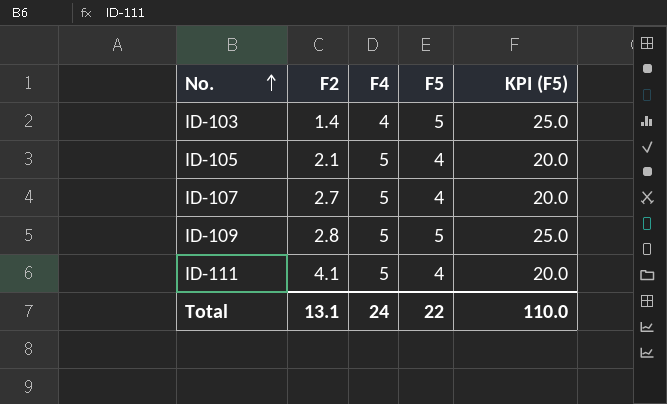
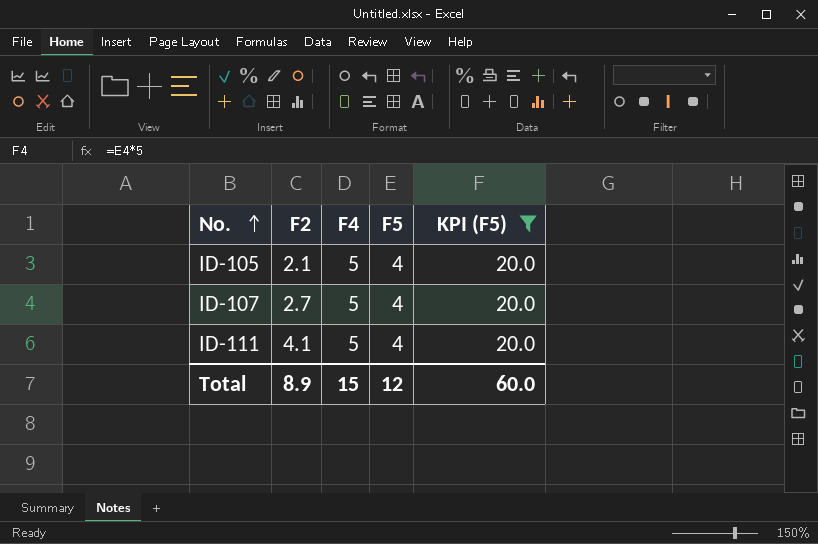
filter: none -> KPI (F5) = 20.0
Total | F2: 13.1 -> 8.9
Total | F4: 24 -> 15
Total | F5: 22 -> 12
Total | KPI (F5): 110.0 -> 60.0

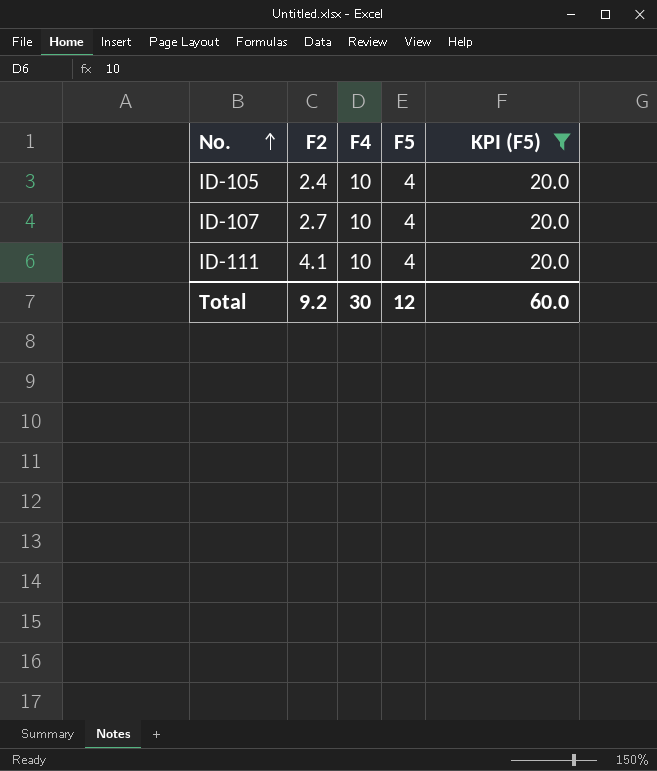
ID-105 | F2: 2.1 -> 2.4
ID-105 | F4: 5 -> 10
ID-107 | F4: 5 -> 10
ID-111 | F4: 5 -> 10
Total | F2: 8.9 -> 9.2
Total | F4: 15 -> 30

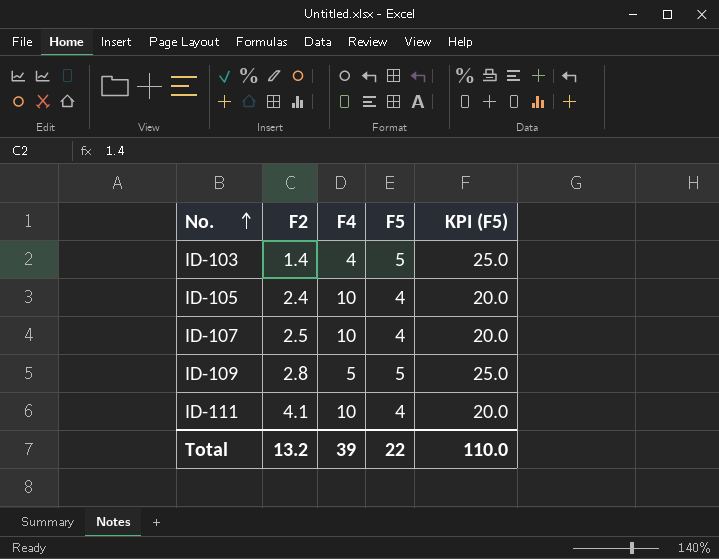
filter: KPI (F5) = 20.0 -> none
ID-107 | F2: 2.7 -> 2.5
Total | F2: 9.2 -> 13.2
Total | F4: 30 -> 39
Total | F5: 12 -> 22
Total | KPI (F5): 60.0 -> 110.0

